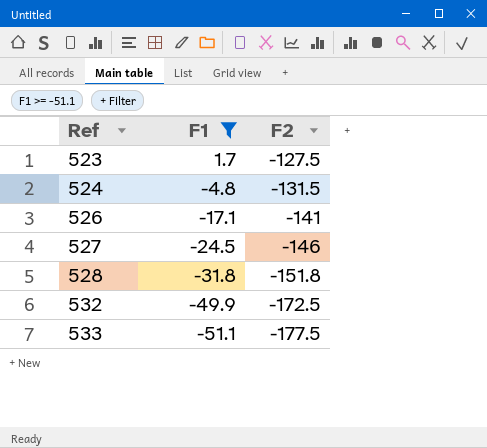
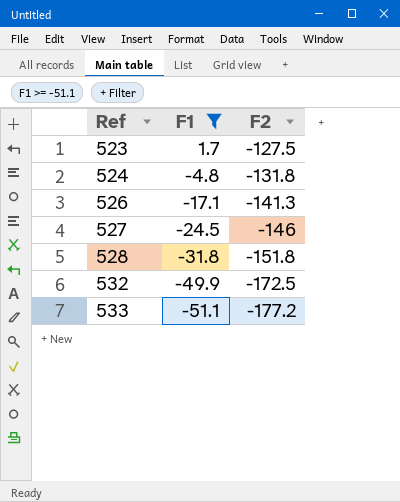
524 | F2: -131.5 -> -131.8
526 | F2: -141 -> -141.3
533 | F2: -177.5 -> -177.2

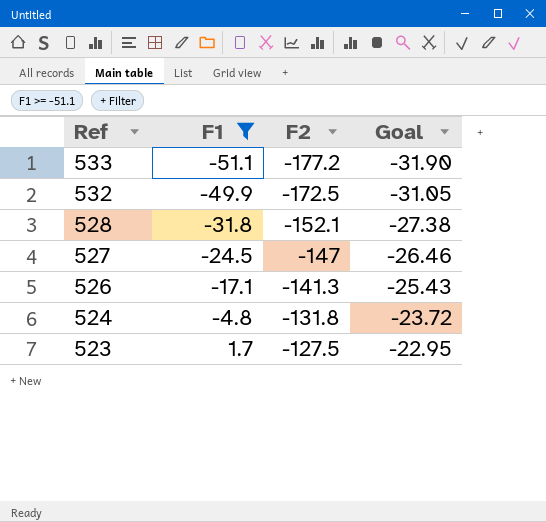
row order: Ref ascending -> Ref descending
column Goal | formula: none -> [F2] * 0.18
528 | F2: -151.8 -> -152.1
527 | F2: -146 -> -147

